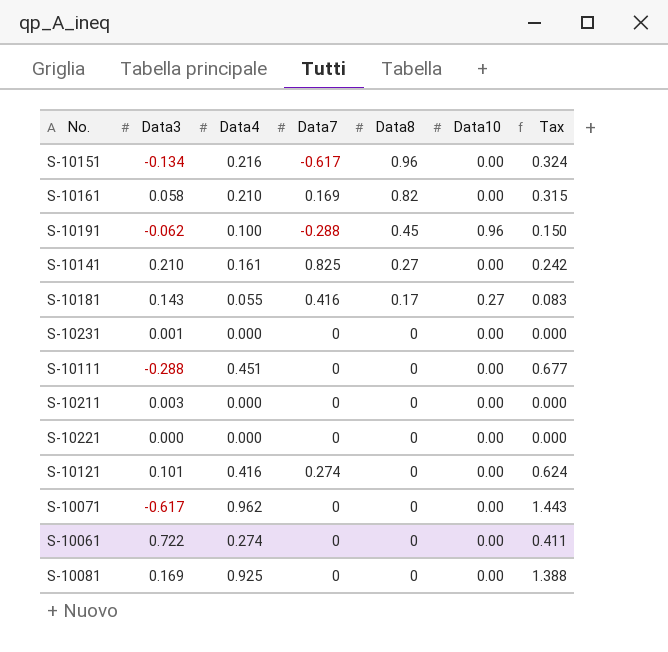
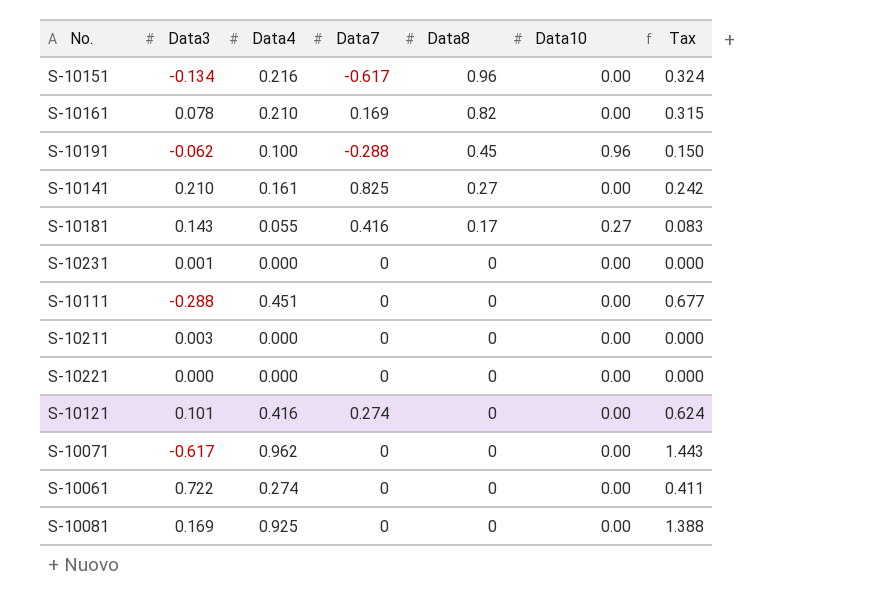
S-10161 | Data3: 0.058 -> 0.078

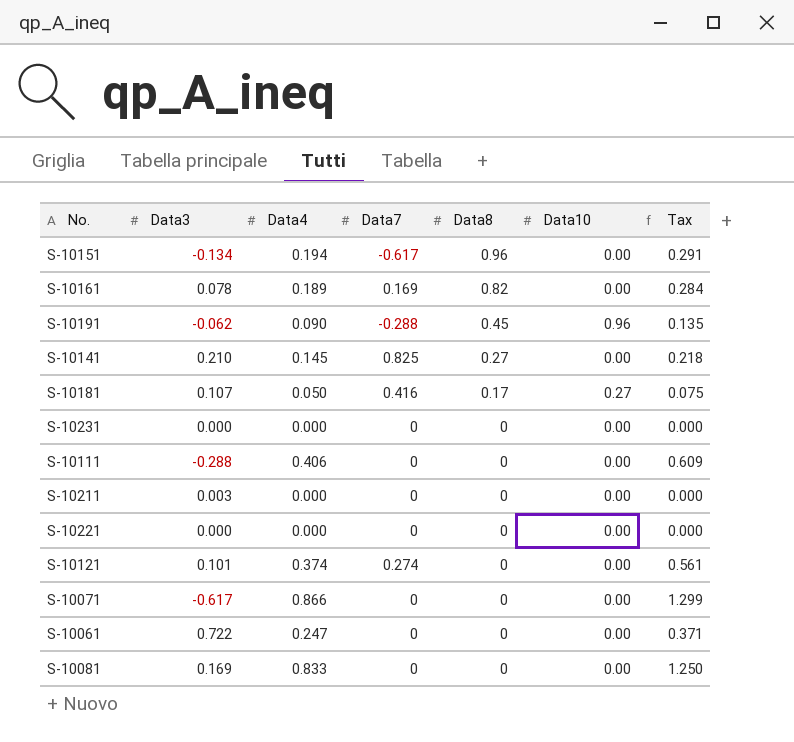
S-10151 | Data4: 0.216 -> 0.194
S-10151 | Tax: 0.324 -> 0.291
S-10161 | Data4: 0.210 -> 0.189
S-10161 | Tax: 0.315 -> 0.284
S-10191 | Data4: 0.100 -> 0.090
S-10191 | Tax: 0.150 -> 0.135
S-10141 | Data4: 0.161 -> 0.145
S-10141 | Tax: 0.242 -> 0.218
S-10181 | Data3: 0.143 -> 0.107
S-10181 | Data4: 0.055 -> 0.050
S-10181 | Tax: 0.083 -> 0.075
S-10231 | Data3: 0.001 -> 0.000
S-10111 | Data4: 0.451 -> 0.406
S-10111 | Tax: 0.677 -> 0.609
S-10121 | Data4: 0.416 -> 0.374
S-10121 | Tax: 0.624 -> 0.561
S-10071 | Data4: 0.962 -> 0.866
S-10071 | Tax: 1.443 -> 1.299
S-10061 | Data4: 0.274 -> 0.247
S-10061 | Tax: 0.411 -> 0.371
S-10081 | Data4: 0.925 -> 0.833
S-10081 | Tax: 1.388 -> 1.250

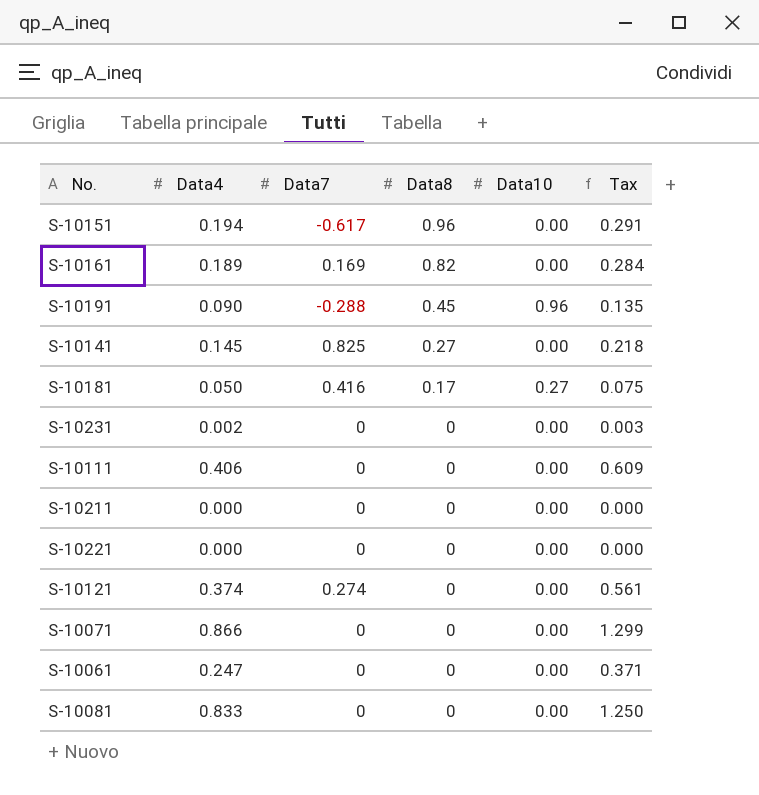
column Data3 | position: 2 -> none
S-10231 | Data4: 0.000 -> 0.002
S-10231 | Tax: 0.000 -> 0.003

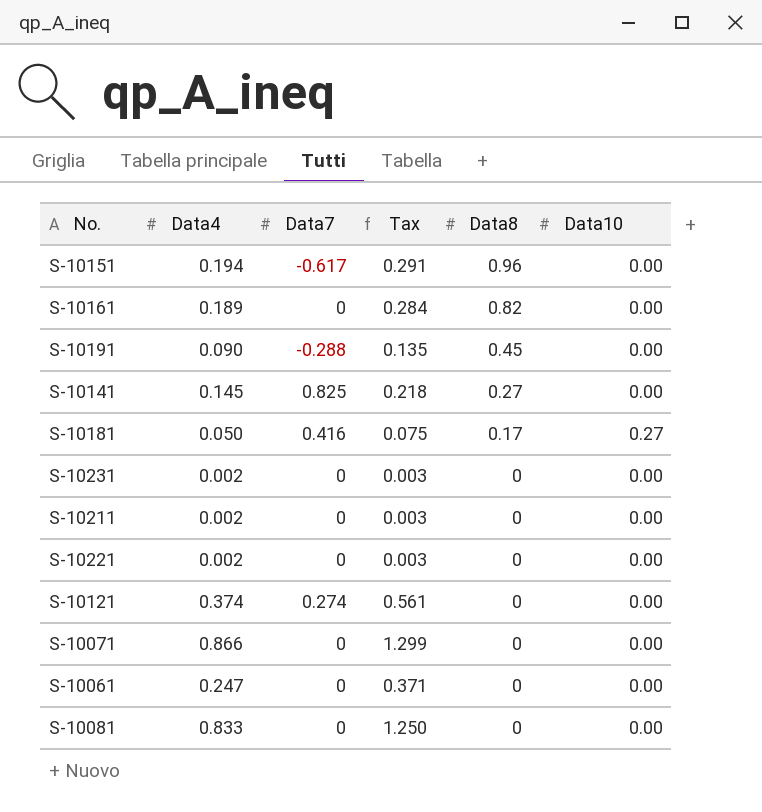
column Tax | position: 6 -> 4
row S-10111: 0.406 | 0 | 0 | 0.00 | 0.609 -> none
S-10161 | Data7: 0.169 -> 0
S-10191 | Data10: 0.96 -> 0.00
S-10211 | Data4: 0.000 -> 0.002
S-10211 | Tax: 0.000 -> 0.003
S-10221 | Data4: 0.000 -> 0.002
S-10221 | Tax: 0.000 -> 0.003

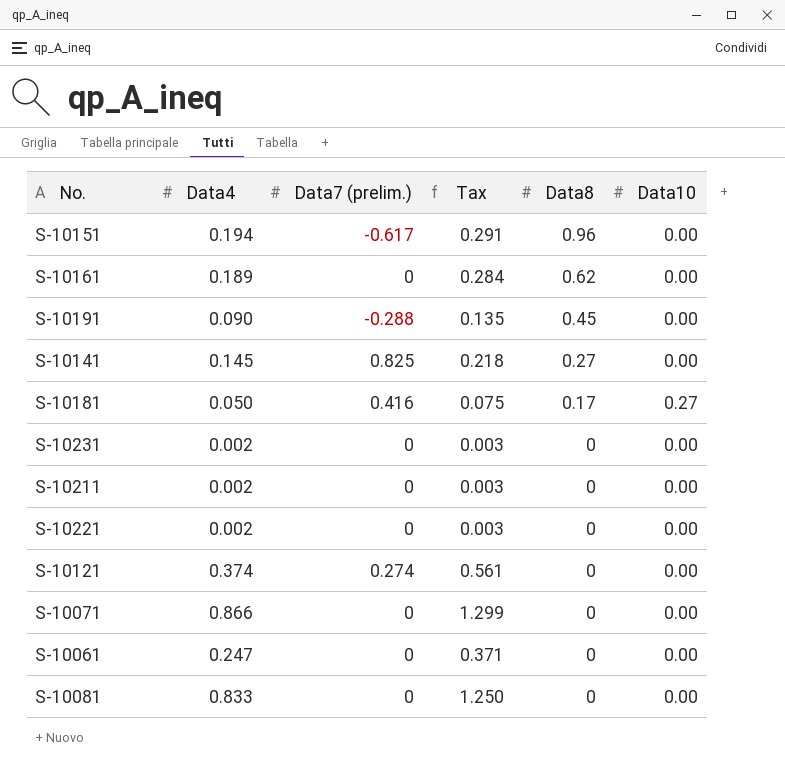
column name: Data7 -> Data7 (prelim.)
S-10161 | Data8: 0.82 -> 0.62

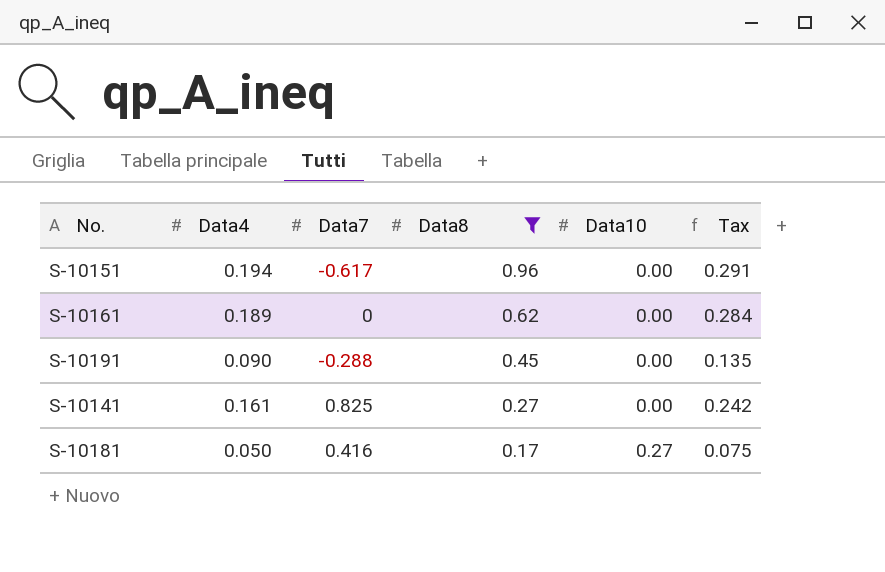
filter: none -> Data8 != 0
column name: Data7 (prelim.) -> Data7
column Tax | position: 4 -> 6
S-10141 | Data4: 0.145 -> 0.161
S-10141 | Tax: 0.218 -> 0.242

